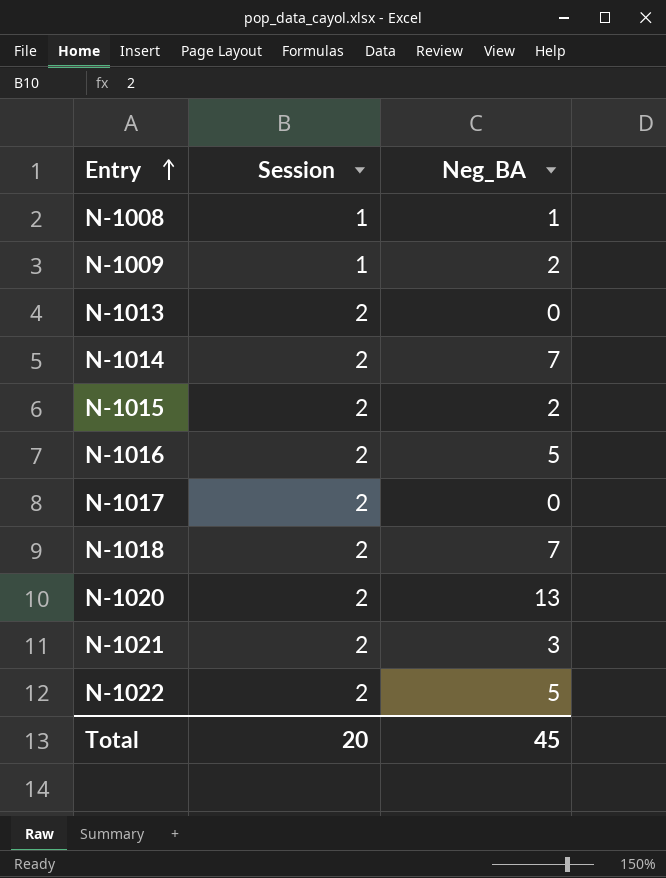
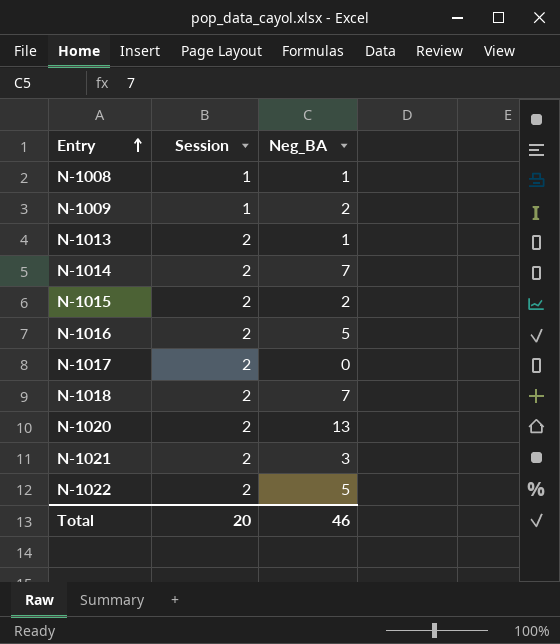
N-1013 | Neg_BA: 0 -> 1
Total | Neg_BA: 45 -> 46

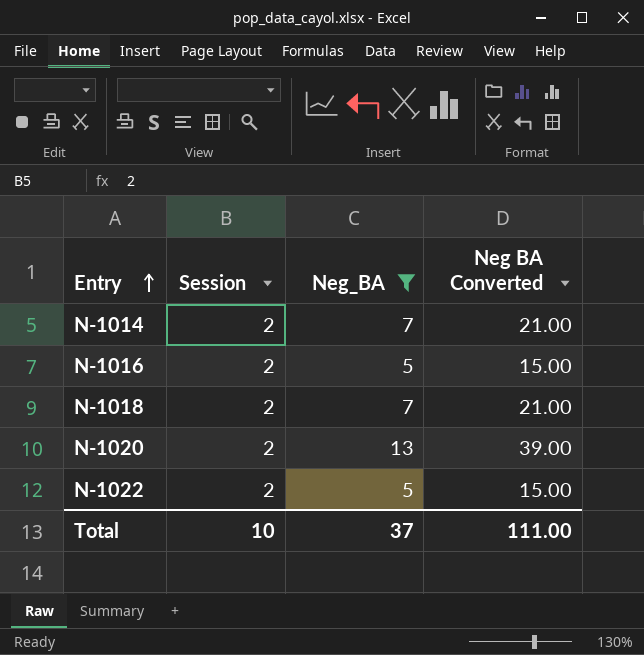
filter: none -> Neg_BA >= 5
column Neg BA Converted | formula: none -> [Neg_BA] * 3
Total | Session: 20 -> 10
Total | Neg_BA: 46 -> 37

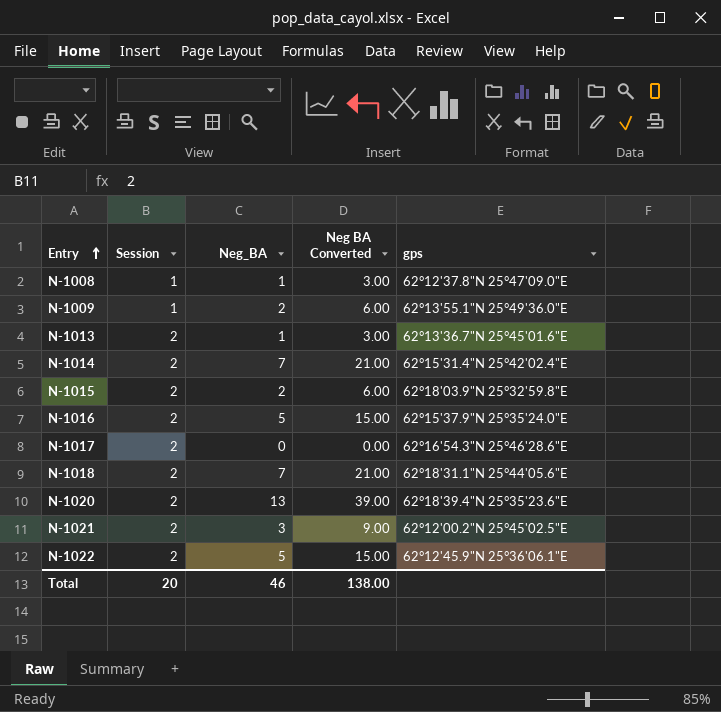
filter: Neg_BA >= 5 -> none
column gps | position: none -> 5
Total | Session: 10 -> 20
Total | Neg_BA: 37 -> 46
Total | Neg BA Converted: 111.00 -> 138.00

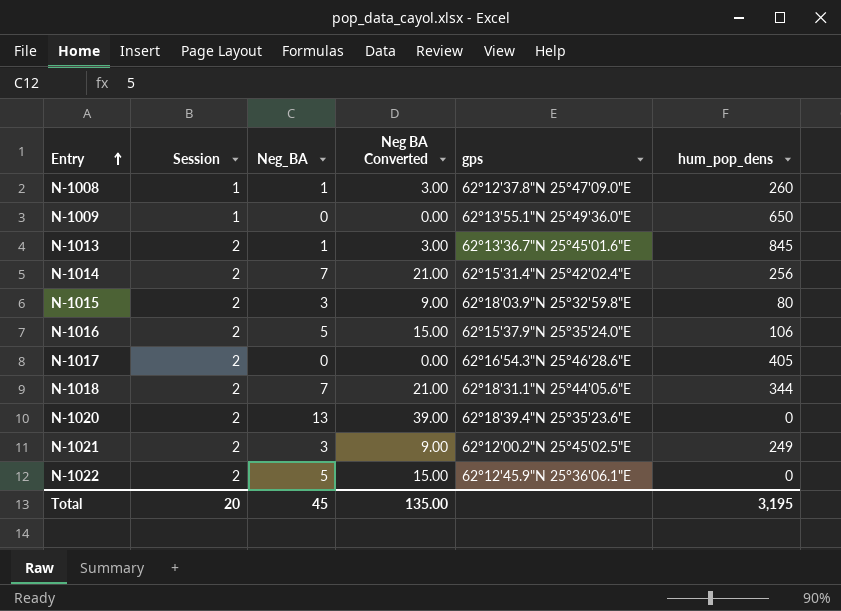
column hum_pop_dens | position: none -> 6
N-1009 | Neg_BA: 2 -> 0
N-1009 | Neg BA Converted: 6.00 -> 0.00
N-1015 | Neg_BA: 2 -> 3
N-1015 | Neg BA Converted: 6.00 -> 9.00
Total | Neg_BA: 46 -> 45
Total | Neg BA Converted: 138.00 -> 135.00

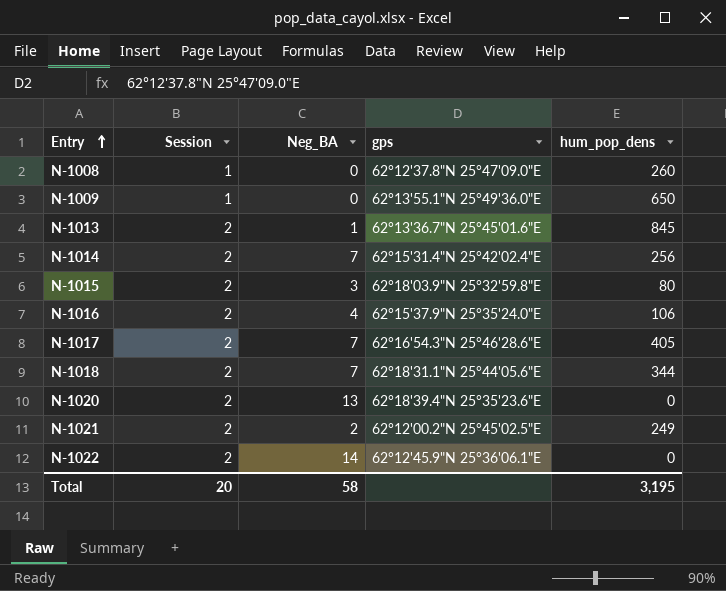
column Neg BA Converted | formula: [Neg_BA] * 3 -> none
N-1008 | Neg_BA: 1 -> 0
N-1016 | Neg_BA: 5 -> 4
N-1017 | Neg_BA: 0 -> 7
N-1021 | Neg_BA: 3 -> 2
N-1022 | Neg_BA: 5 -> 14
Total | Neg_BA: 45 -> 58

